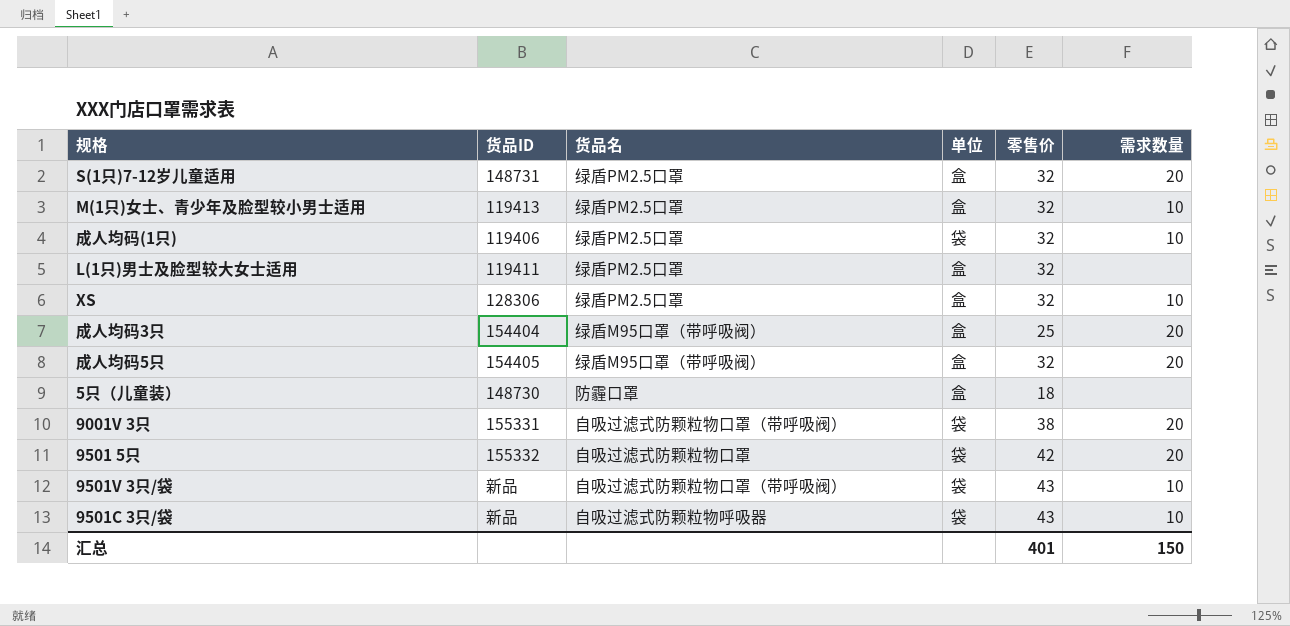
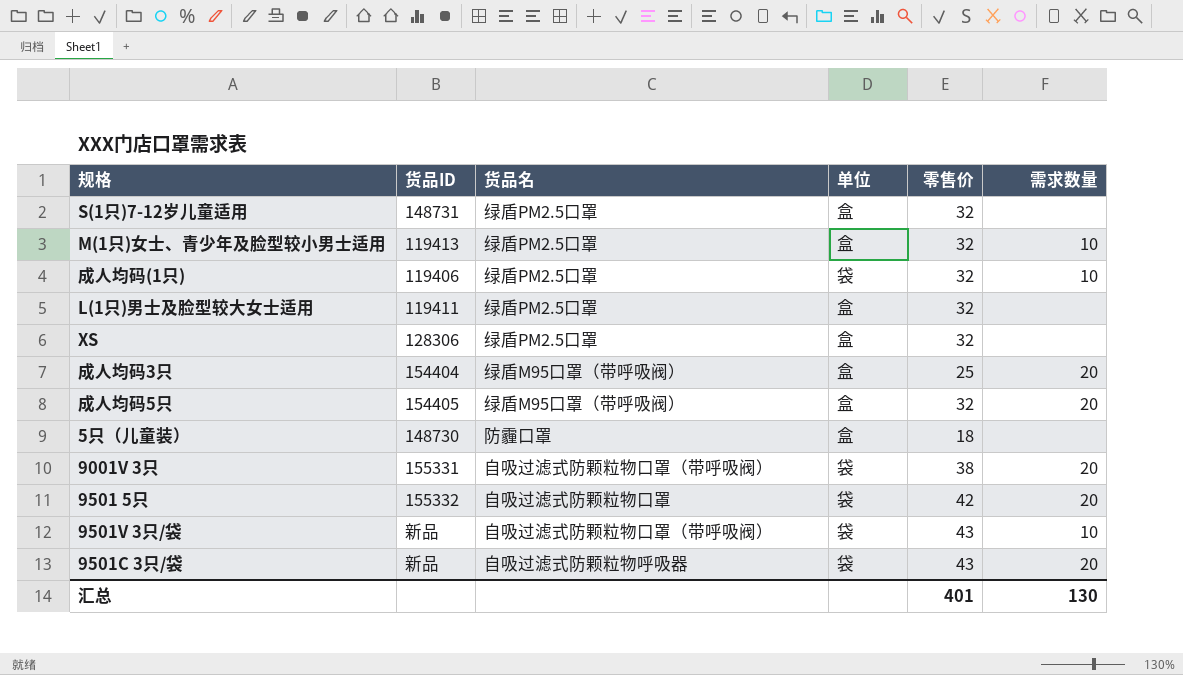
S(1只)7-12岁儿童适用 | 需求数量: 20 -> none
XS | 需求数量: 10 -> none
9501C 3只/袋 | 需求数量: 10 -> 20
汇总 | 需求数量: 150 -> 130

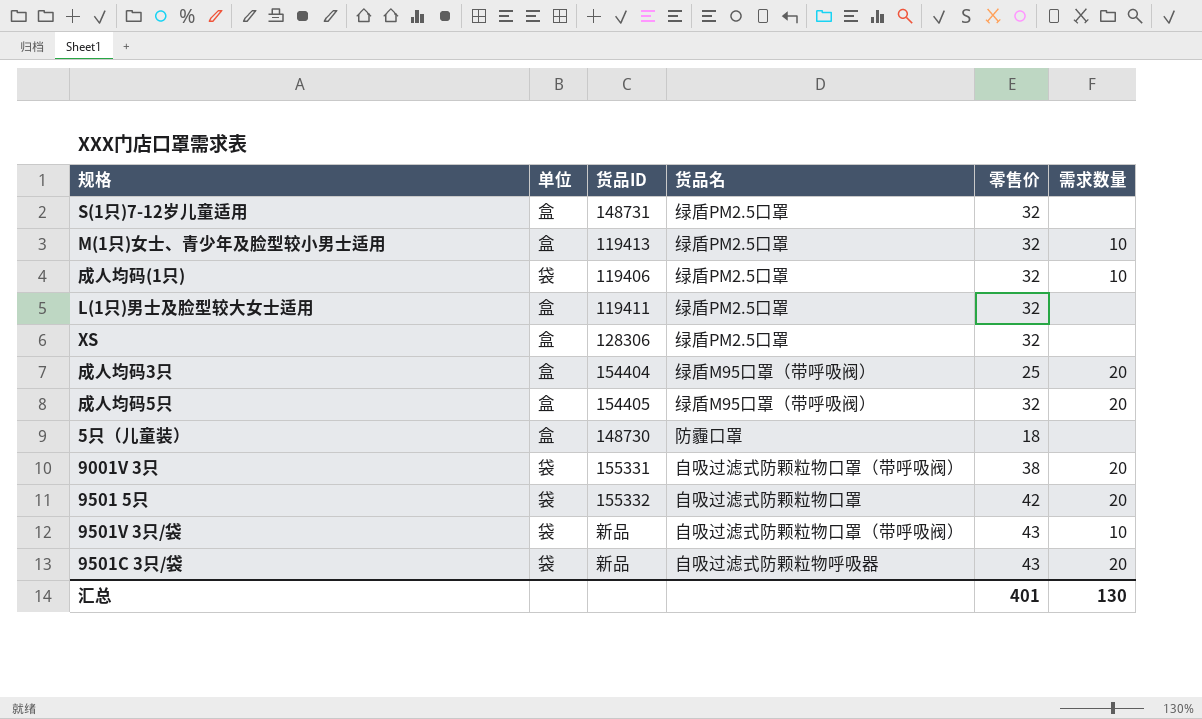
column 单位 | position: 4 -> 2

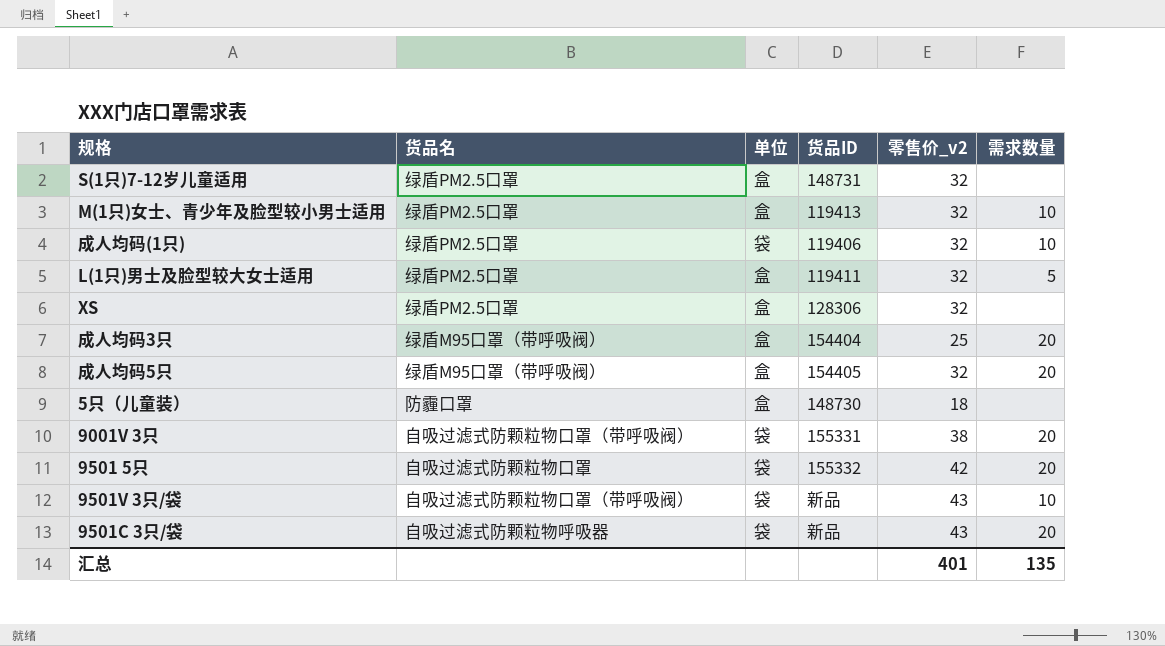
column 货品名 | position: 4 -> 2
column name: 零售价 -> 零售价_v2
L(1只)男士及脸型较大女士适用 | 需求数量: none -> 5
汇总 | 需求数量: 130 -> 135

